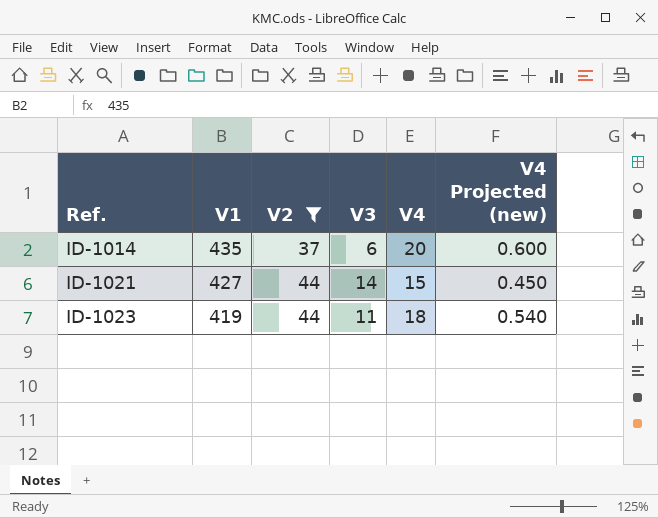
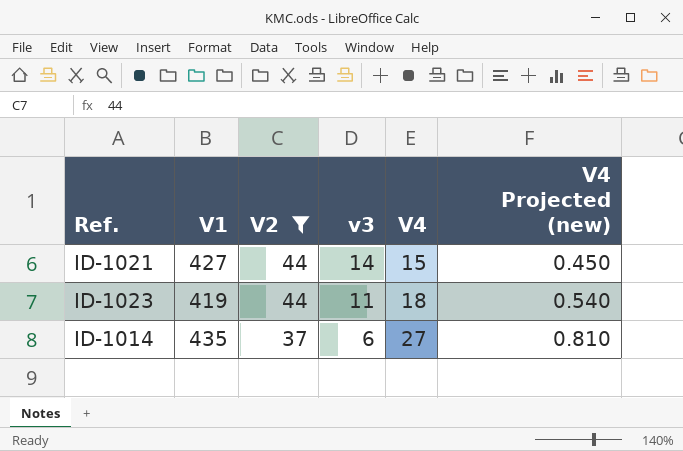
row order: Ref. ascending -> V2 descending
column name: V3 -> v3
ID-1014 | V4: 20 -> 27
ID-1014 | V4 Projected (new): 0.600 -> 0.810

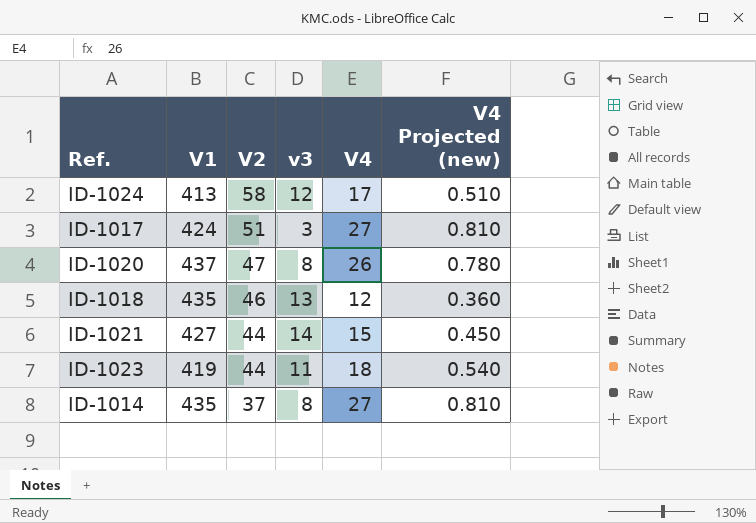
filter: V2 <= 44 -> none
ID-1014 | v3: 6 -> 8

